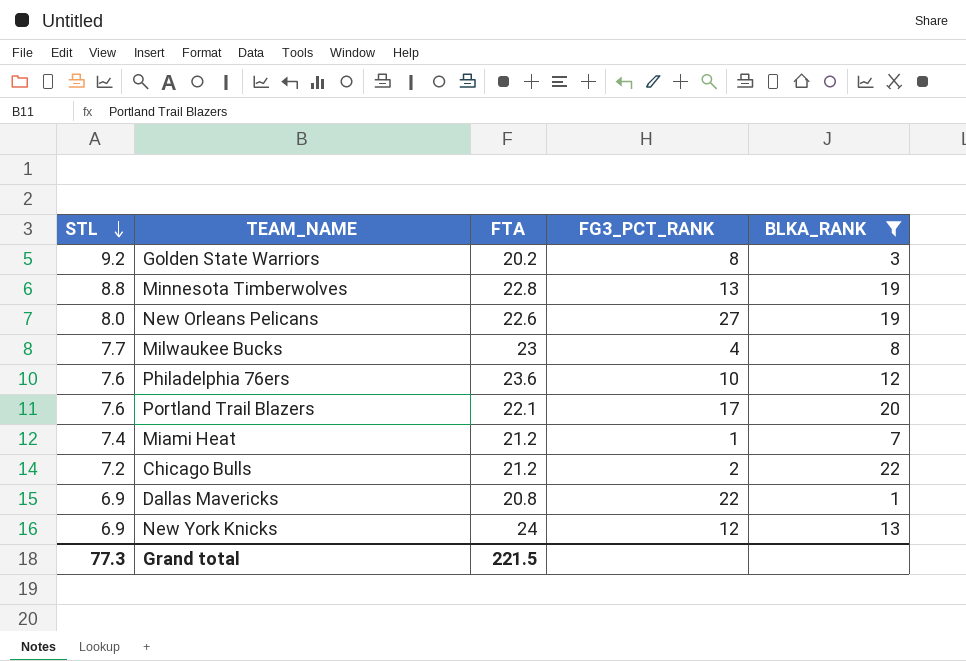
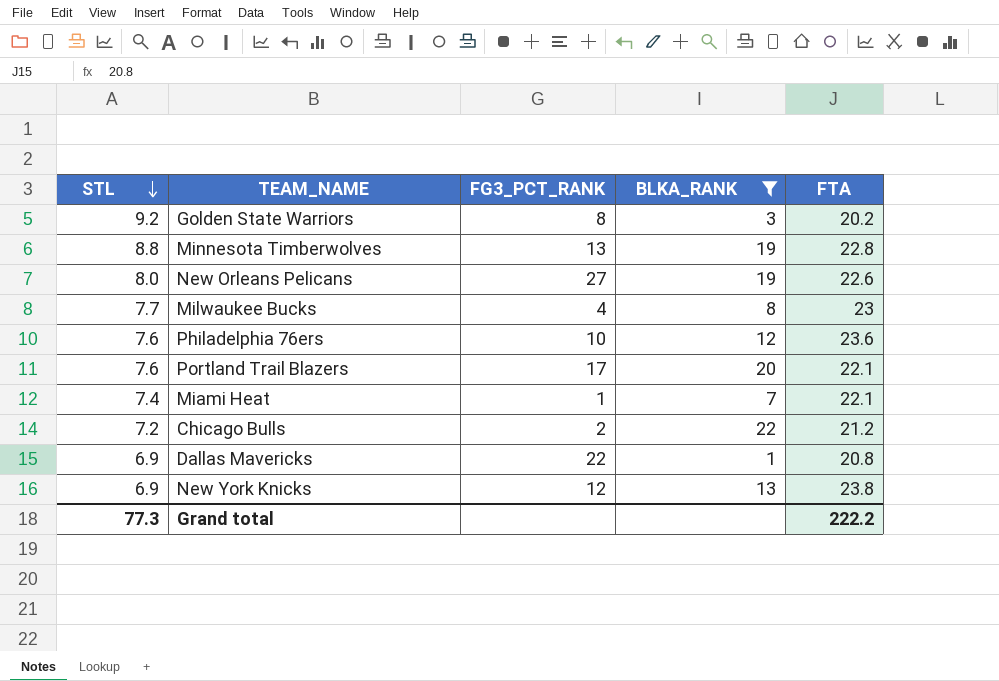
column FTA | position: 3 -> 5
Miami Heat | FTA: 21.2 -> 22.1
New York Knicks | FTA: 24 -> 23.8
Grand total | FTA: 221.5 -> 222.2

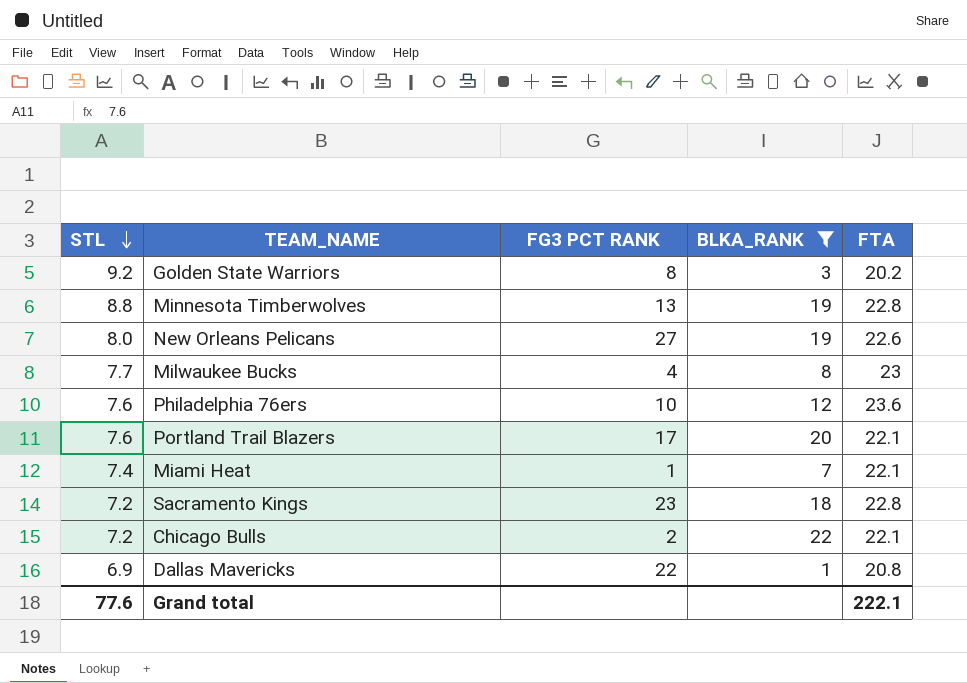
column name: FG3_PCT_RANK -> FG3 PCT RANK
row New York Knicks: 6.9 | 12 | 13 | 23.8 -> none
row Sacramento Kings: none -> 7.2 | 23 | 18 | 22.8
Chicago Bulls | FTA: 21.2 -> 22.1
Grand total | STL: 77.3 -> 77.6
Grand total | FTA: 222.2 -> 222.1

